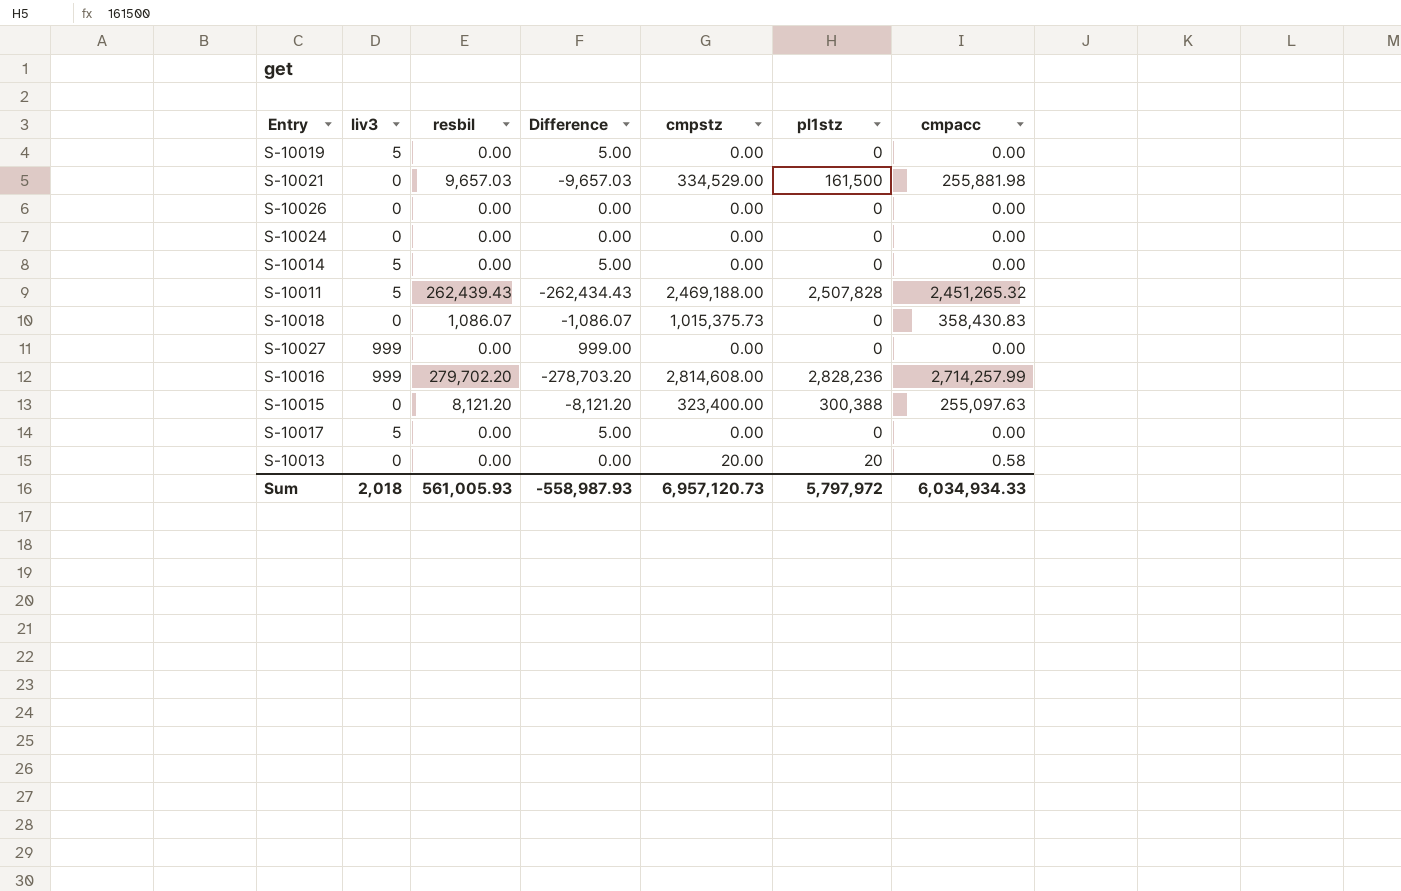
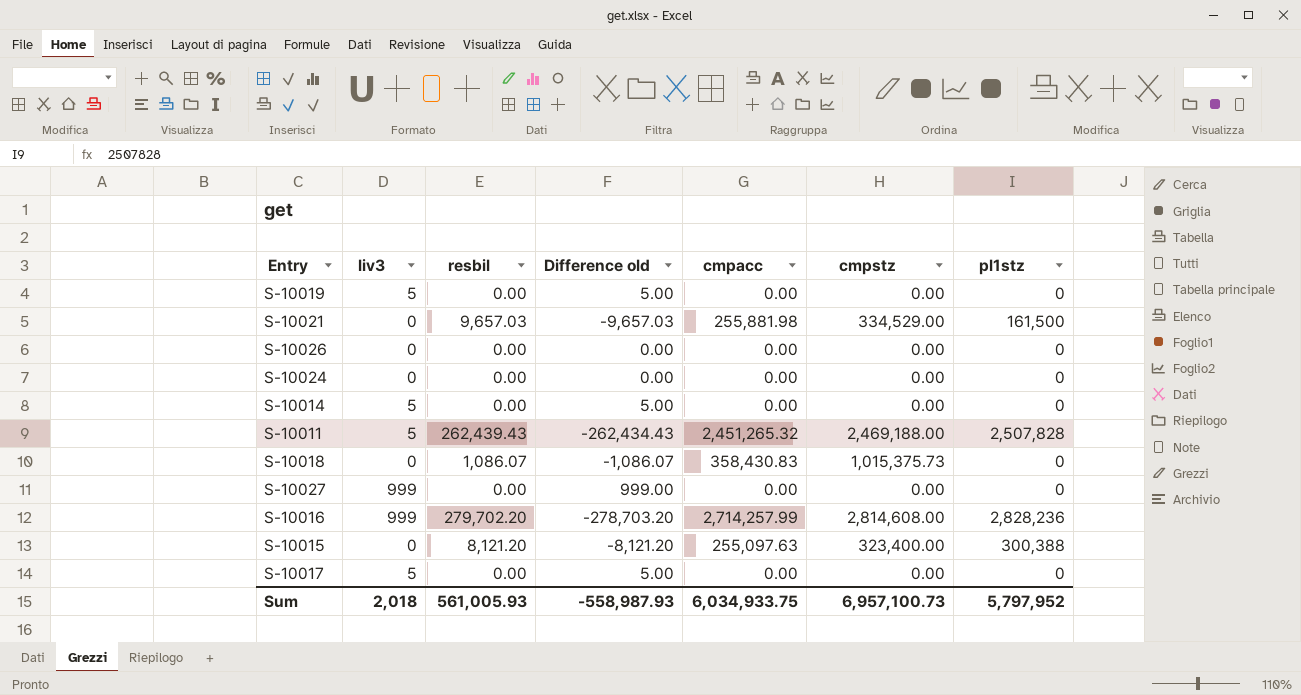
column name: Difference -> Difference old
column cmpacc | position: 7 -> 5
row S-10013: 0 | 0.00 | 0.00 | 20.00 | 20 | 0.58 -> none
Sum | cmpacc: 6,034,934.33 -> 6,034,933.75
Sum | cmpstz: 6,957,120.73 -> 6,957,100.73
Sum | pl1stz: 5,797,972 -> 5,797,952

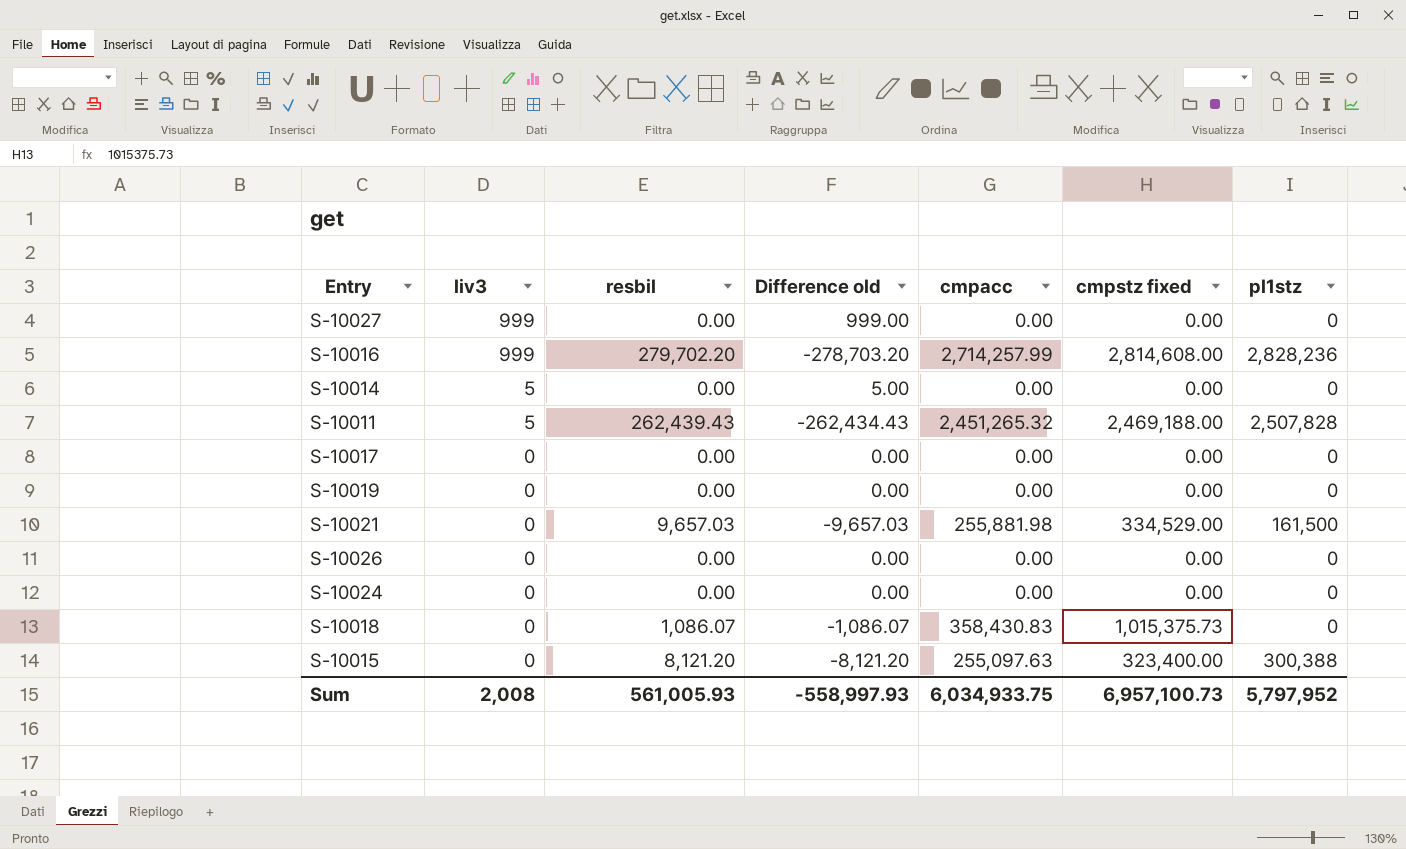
row order: none -> liv3 descending
column name: cmpstz -> cmpstz fixed
S-10017 | liv3: 5 -> 0
S-10017 | Difference old: 5.00 -> 0.00
S-10019 | liv3: 5 -> 0
S-10019 | Difference old: 5.00 -> 0.00
Sum | liv3: 2,018 -> 2,008
Sum | Difference old: -558,987.93 -> -558,997.93

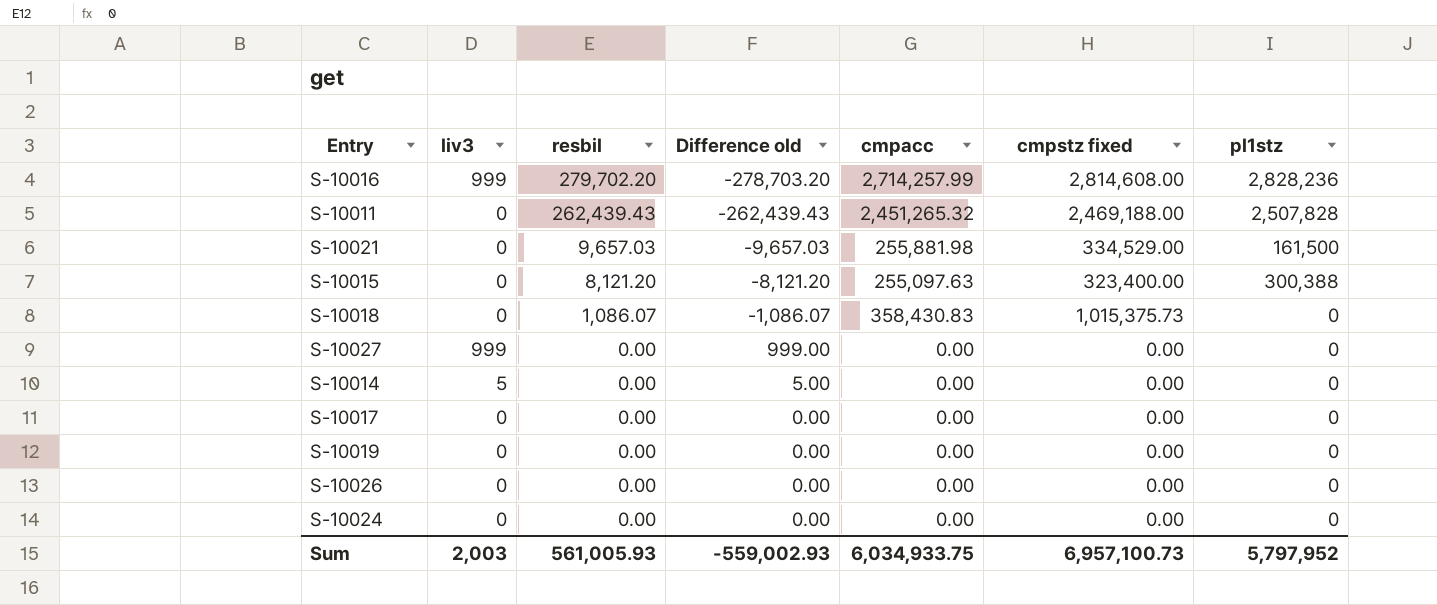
row order: liv3 descending -> resbil descending
S-10011 | liv3: 5 -> 0
S-10011 | Difference old: -262,434.43 -> -262,439.43
Sum | liv3: 2,008 -> 2,003
Sum | Difference old: -558,997.93 -> -559,002.93

